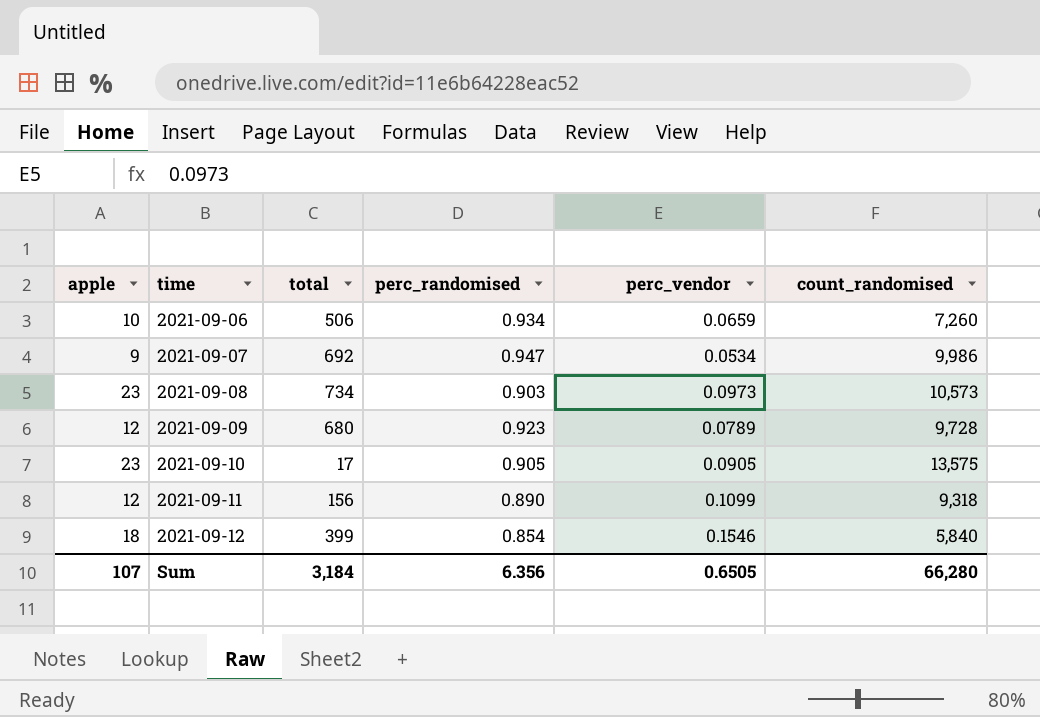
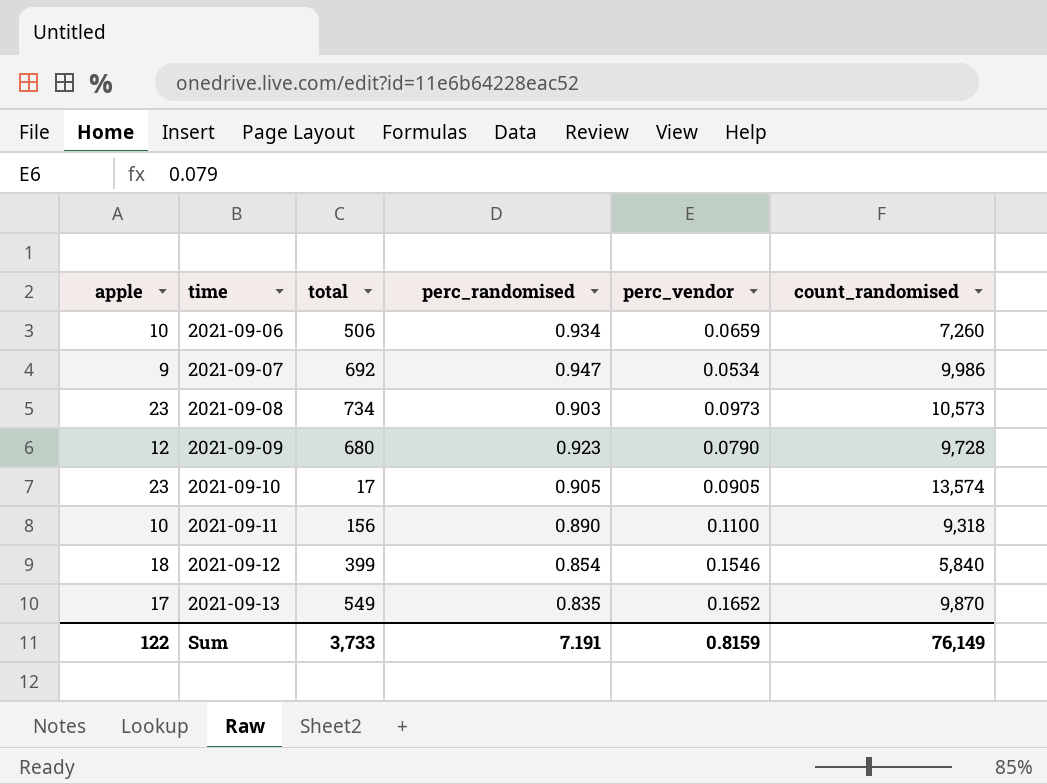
2021-09-09 | perc_vendor: 0.0789 -> 0.0790
2021-09-10 | count_randomised: 13,575 -> 13,574
2021-09-11 | apple: 12 -> 10
2021-09-11 | perc_vendor: 0.1099 -> 0.1100
row 2021-09-13: none -> 17 | 549 | 0.835 | 0.1652 | 9,870
Sum | apple: 107 -> 122
Sum | total: 3,184 -> 3,733
Sum | perc_randomised: 6.356 -> 7.191
Sum | perc_vendor: 0.6505 -> 0.8159
Sum | count_randomised: 66,280 -> 76,149

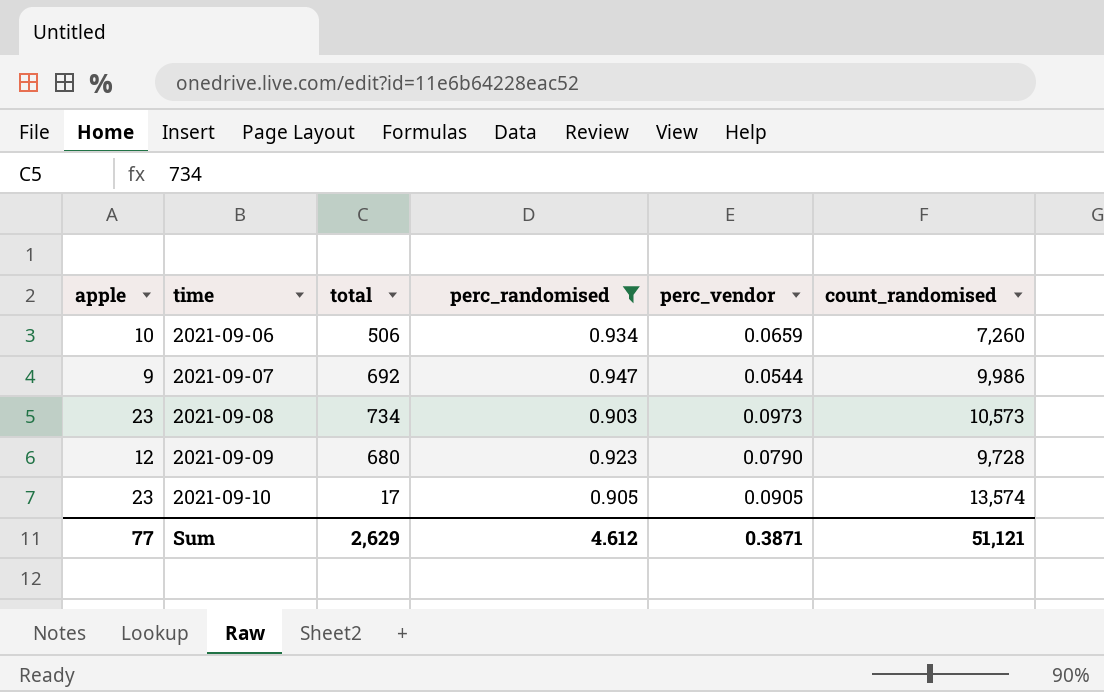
filter: none -> perc_randomised >= 0.903
2021-09-07 | perc_vendor: 0.0534 -> 0.0544
Sum | apple: 122 -> 77
Sum | total: 3,733 -> 2,629
Sum | perc_randomised: 7.191 -> 4.612
Sum | perc_vendor: 0.8159 -> 0.3871
Sum | count_randomised: 76,149 -> 51,121

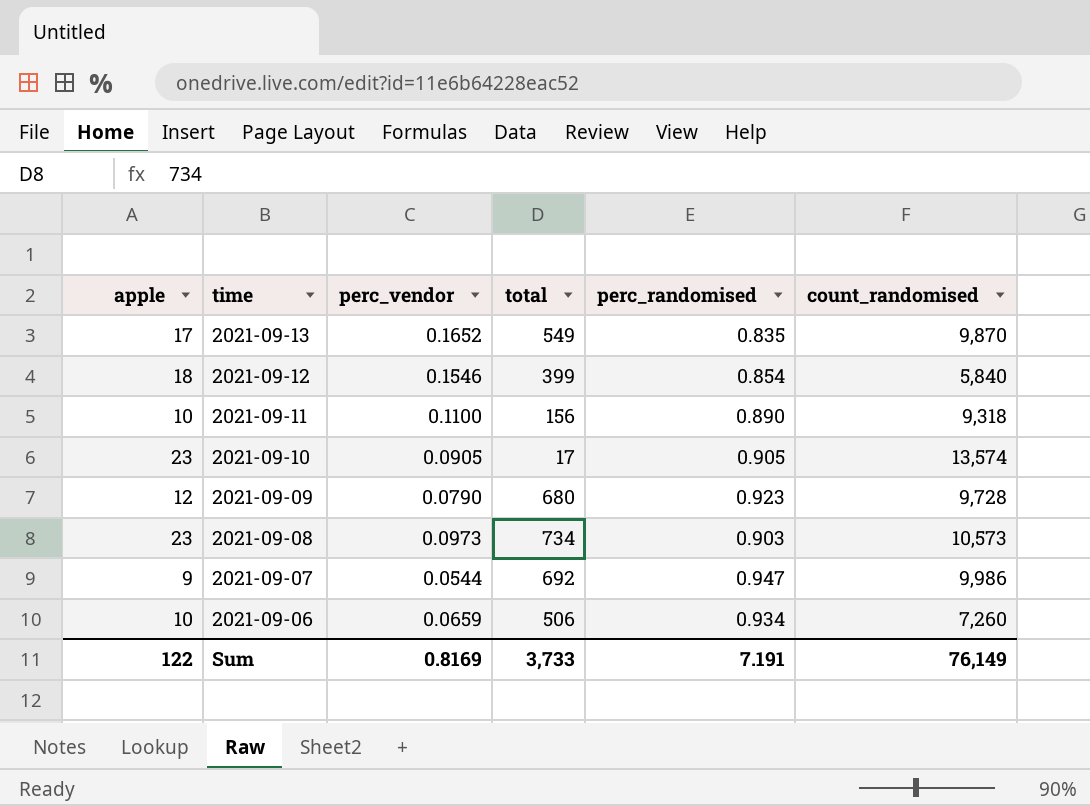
filter: perc_randomised >= 0.903 -> none
row order: time ascending -> time descending
column perc_vendor | position: 5 -> 3
Sum | apple: 77 -> 122
Sum | perc_vendor: 0.3871 -> 0.8169
Sum | total: 2,629 -> 3,733
Sum | perc_randomised: 4.612 -> 7.191
Sum | count_randomised: 51,121 -> 76,149

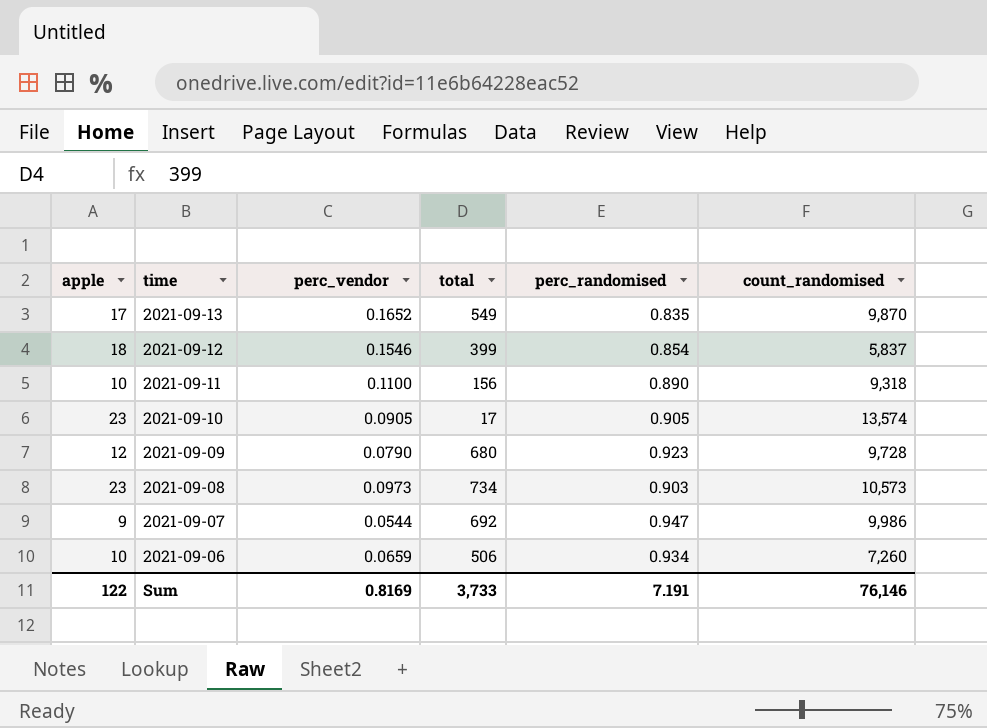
2021-09-12 | count_randomised: 5,840 -> 5,837
Sum | count_randomised: 76,149 -> 76,146

